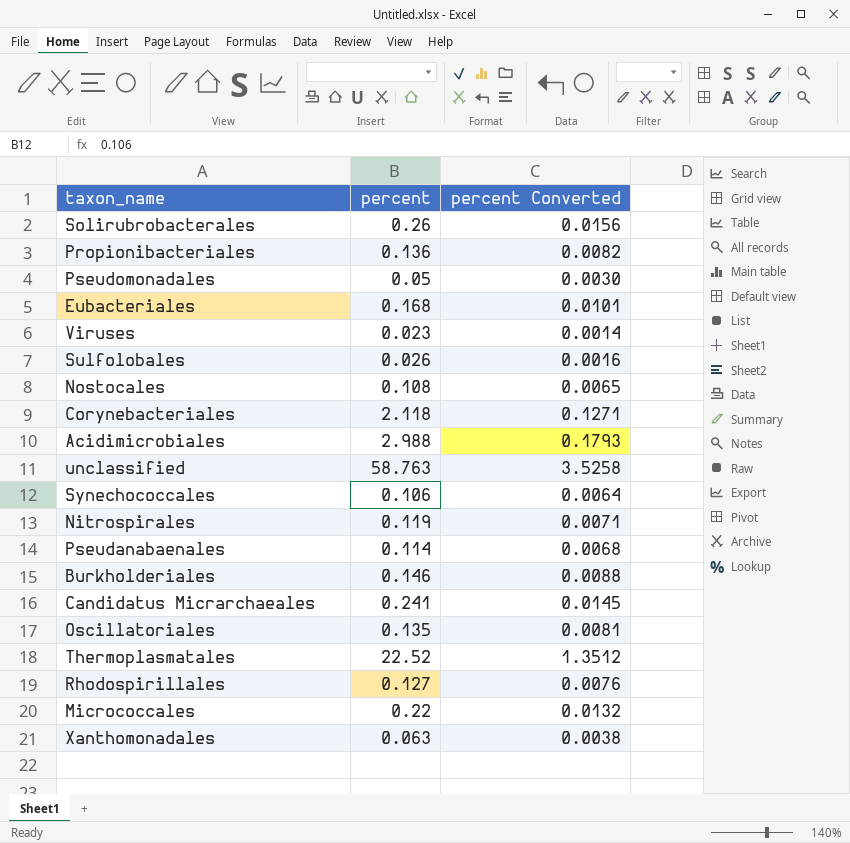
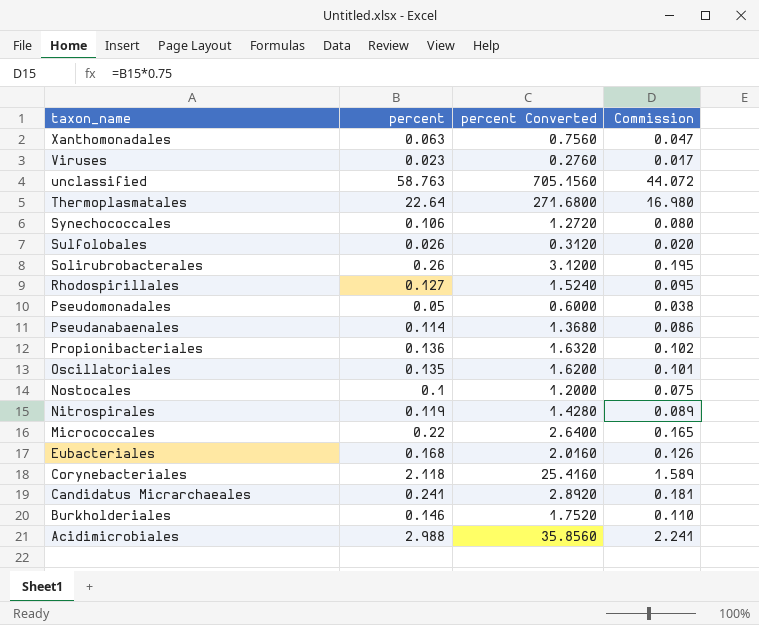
row order: none -> taxon_name descending
column percent Converted | formula: [percent] * 0.06 -> [percent] * 12
column Commission | formula: none -> [percent] * 0.75
Thermoplasmatales | percent: 22.52 -> 22.64
Nostocales | percent: 0.108 -> 0.1

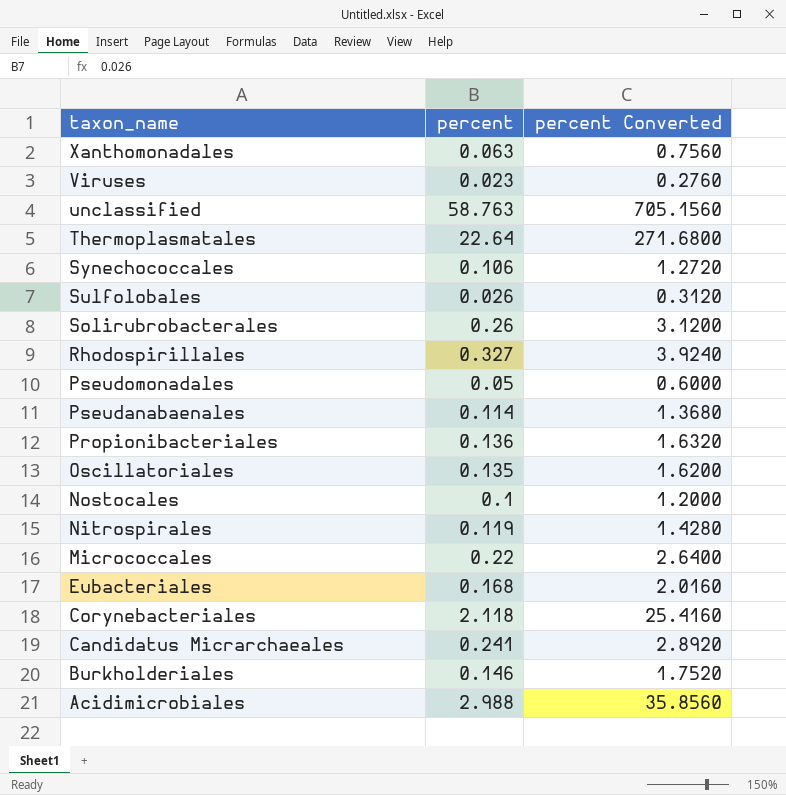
column Commission | formula: [percent] * 0.75 -> none
Rhodospirillales | percent: 0.127 -> 0.327
Rhodospirillales | percent Converted: 1.5240 -> 3.9240

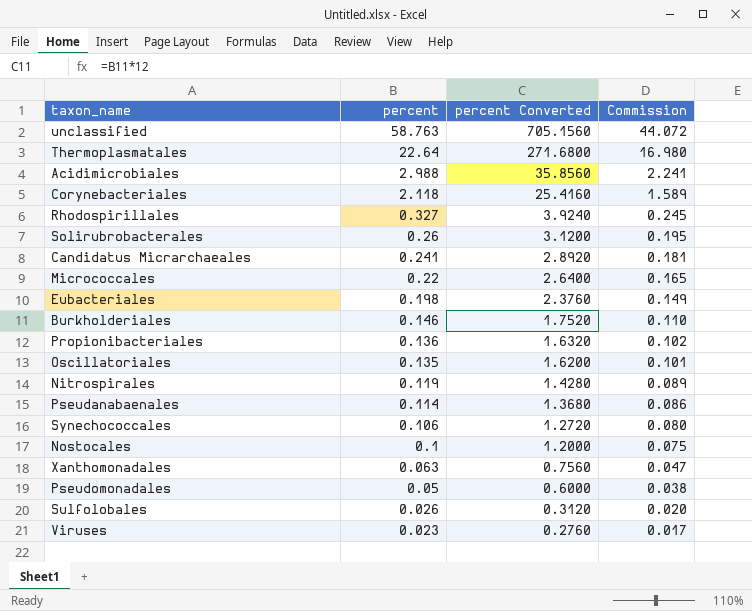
row order: taxon_name descending -> percent descending
column Commission | formula: none -> [percent] * 0.75
Eubacteriales | percent: 0.168 -> 0.198
Eubacteriales | percent Converted: 2.0160 -> 2.3760

